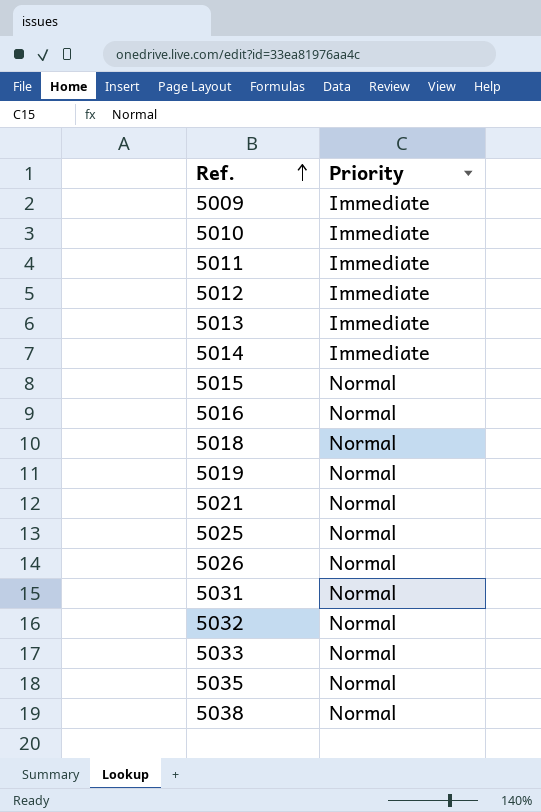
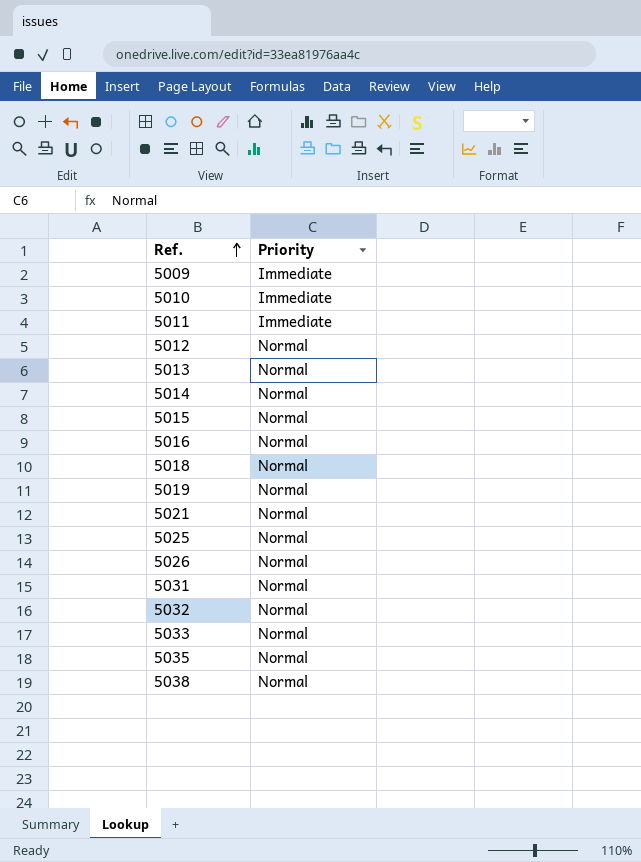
5012 | Priority: Immediate -> Normal
5013 | Priority: Immediate -> Normal
5014 | Priority: Immediate -> Normal

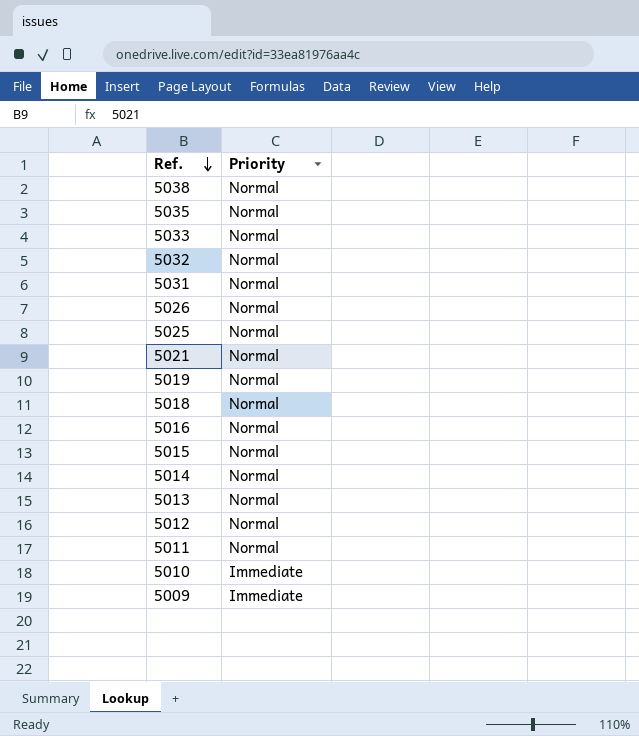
row order: Ref. ascending -> Ref. descending
5011 | Priority: Immediate -> Normal

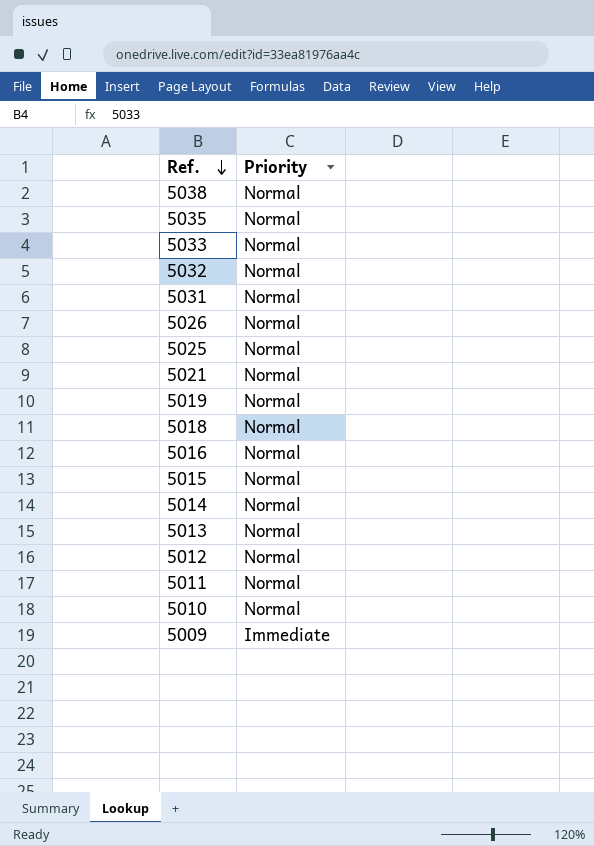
5010 | Priority: Immediate -> Normal

